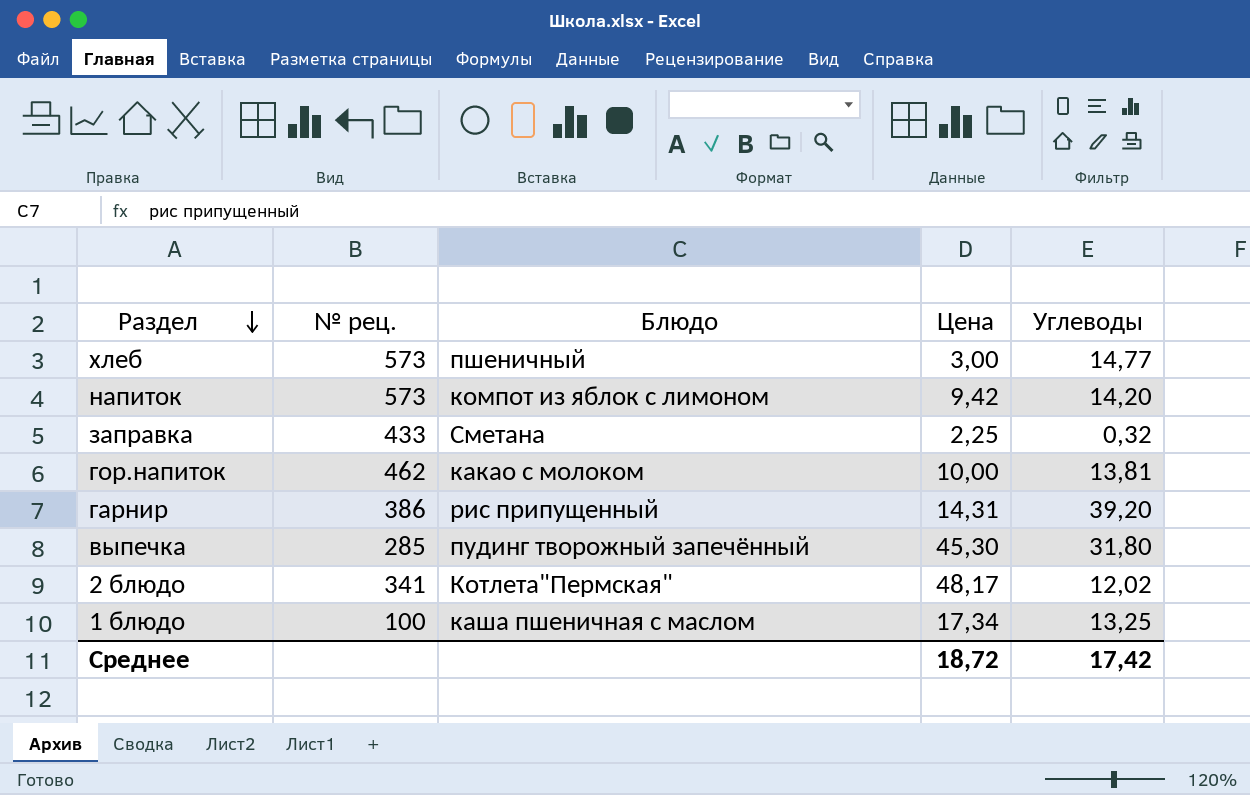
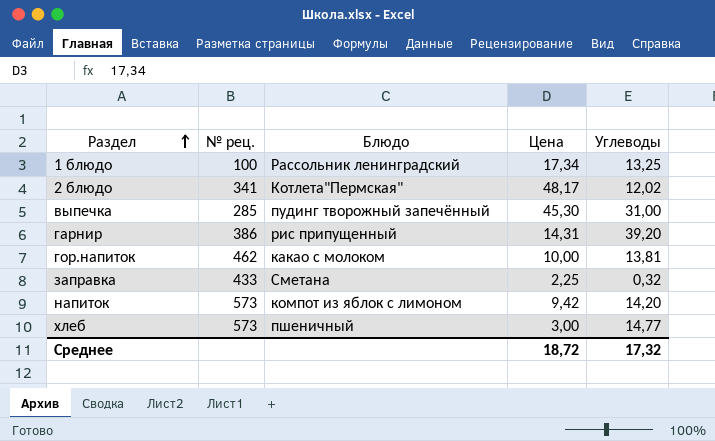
row order: Раздел descending -> Раздел ascending
1 блюдо | Блюдо: каша пшеничная с маслом -> Рассольник ленинградский
выпечка | Углеводы: 31,80 -> 31,00
Среднее | Углеводы: 17,42 -> 17,32

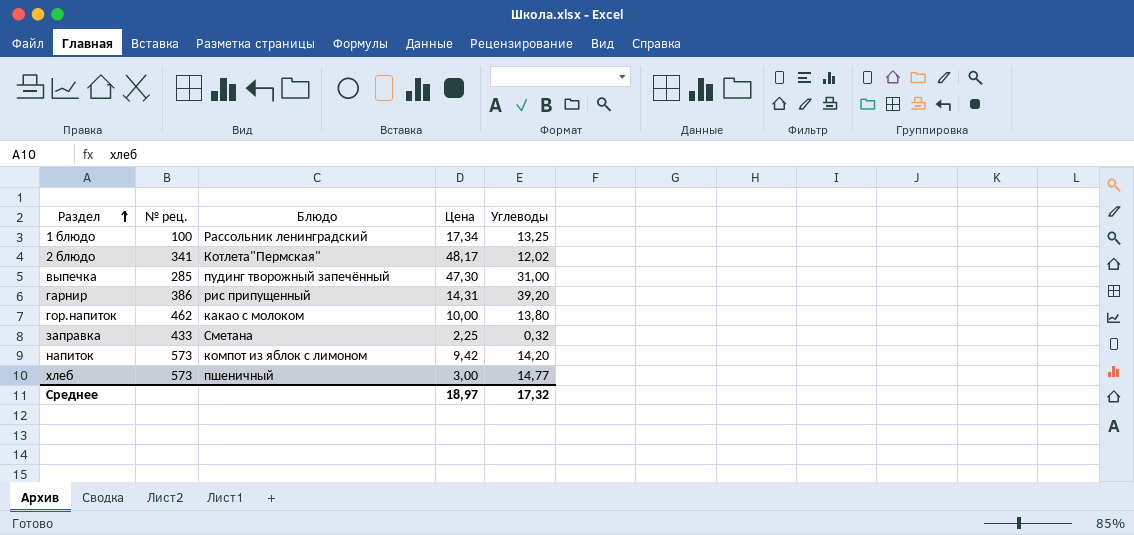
выпечка | Цена: 45,30 -> 47,30
гор.напиток | Углеводы: 13,81 -> 13,80
Среднее | Цена: 18,72 -> 18,97

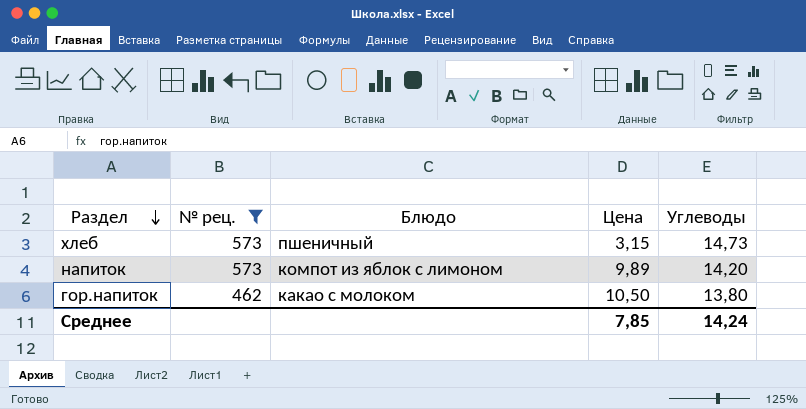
filter: none -> № рец. >= 462
row order: Раздел ascending -> Раздел descending
хлеб | Цена: 3,00 -> 3,15
хлеб | Углеводы: 14,77 -> 14,73
напиток | Цена: 9,42 -> 9,89
гор.напиток | Цена: 10,00 -> 10,50
Среднее | Цена: 18,97 -> 7,85
Среднее | Углеводы: 17,32 -> 14,24

